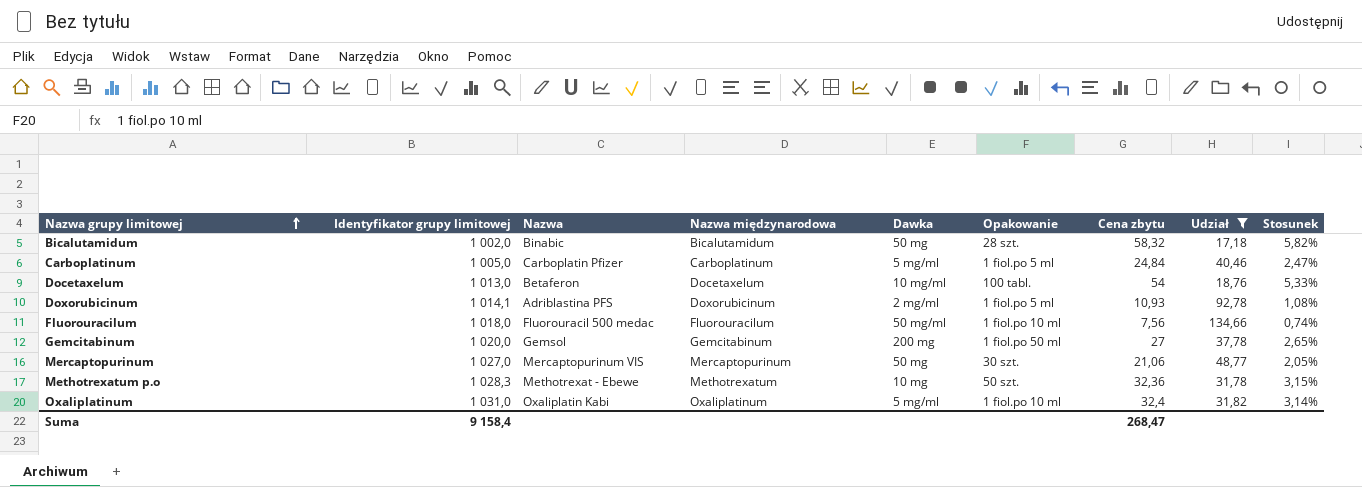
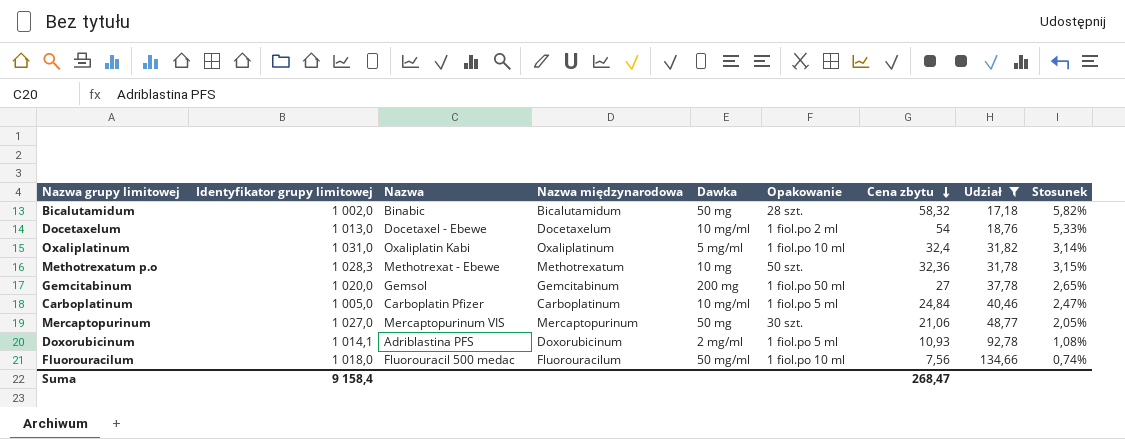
row order: Nazwa grupy limitowej ascending -> Cena zbytu descending
Docetaxelum | Nazwa: Betaferon -> Docetaxel - Ebewe
Docetaxelum | Opakowanie: 100 tabl. -> 1 fiol.po 2 ml
Carboplatinum | Dawka: 5 mg/ml -> 10 mg/ml

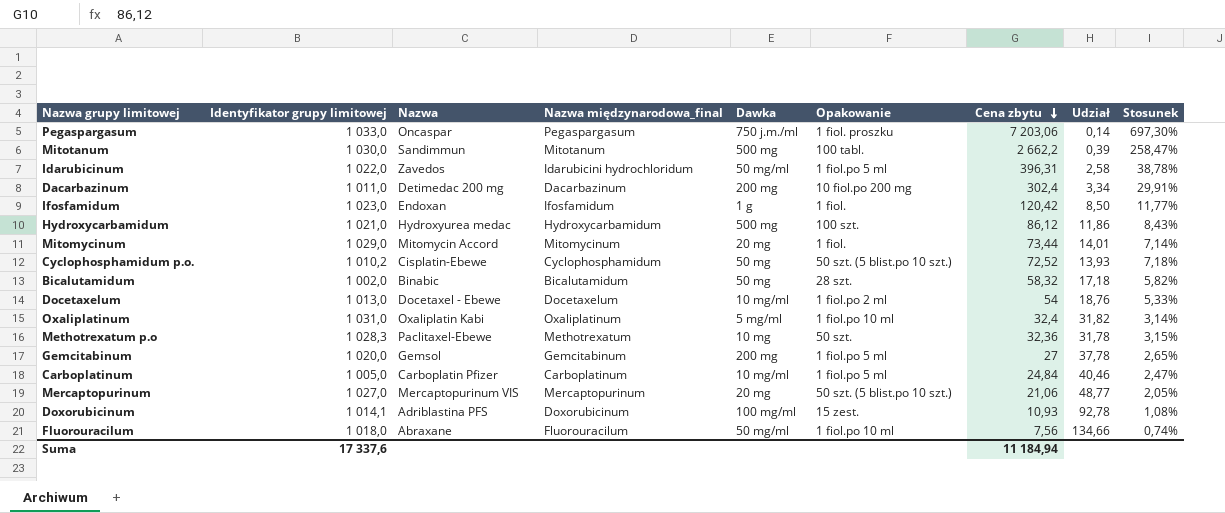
filter: Udział >= 17,18 -> none
column name: Nazwa międzynarodowa -> Nazwa międzynarodowa_final
Methotrexatum p.o | Nazwa: Methotrexat - Ebewe -> Paclitaxel-Ebewe
Gemcitabinum | Opakowanie: 1 fiol.po 50 ml -> 1 fiol.po 5 ml
Mercaptopurinum | Dawka: 50 mg -> 20 mg
Mercaptopurinum | Opakowanie: 30 szt. -> 50 szt. (5 blist.po 10 szt.)
Doxorubicinum | Dawka: 2 mg/ml -> 100 mg/ml
Doxorubicinum | Opakowanie: 1 fiol.po 5 ml -> 15 zest.
Fluorouracilum | Nazwa: Fluorouracil 500 medac -> Abraxane
Suma | Identyfikator grupy limitowej: 9 158,4 -> 17 337,6
Suma | Cena zbytu: 268,47 -> 11 184,94

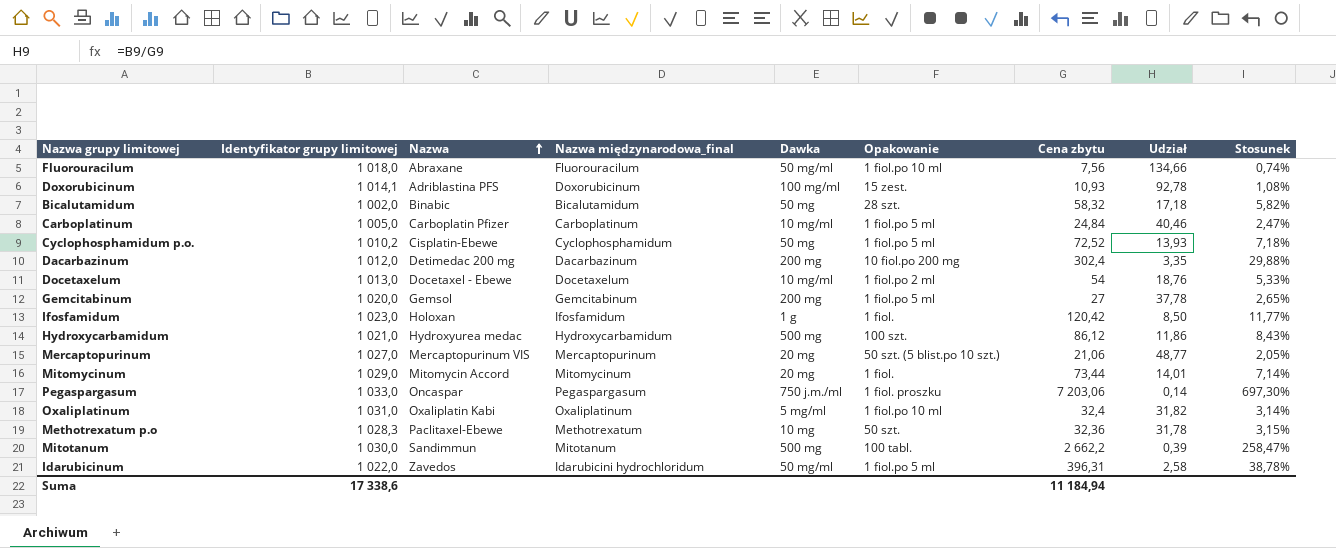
row order: Cena zbytu descending -> Nazwa ascending
Cyclophosphamidum p.o. | Opakowanie: 50 szt. (5 blist.po 10 szt.) -> 1 fiol.po 5 ml
Dacarbazinum | Identyfikator grupy limitowej: 1 011,0 -> 1 012,0
Dacarbazinum | Udział: 3,34 -> 3,35
Dacarbazinum | Stosunek: 29,91% -> 29,88%
Ifosfamidum | Nazwa: Endoxan -> Holoxan
Suma | Identyfikator grupy limitowej: 17 337,6 -> 17 338,6

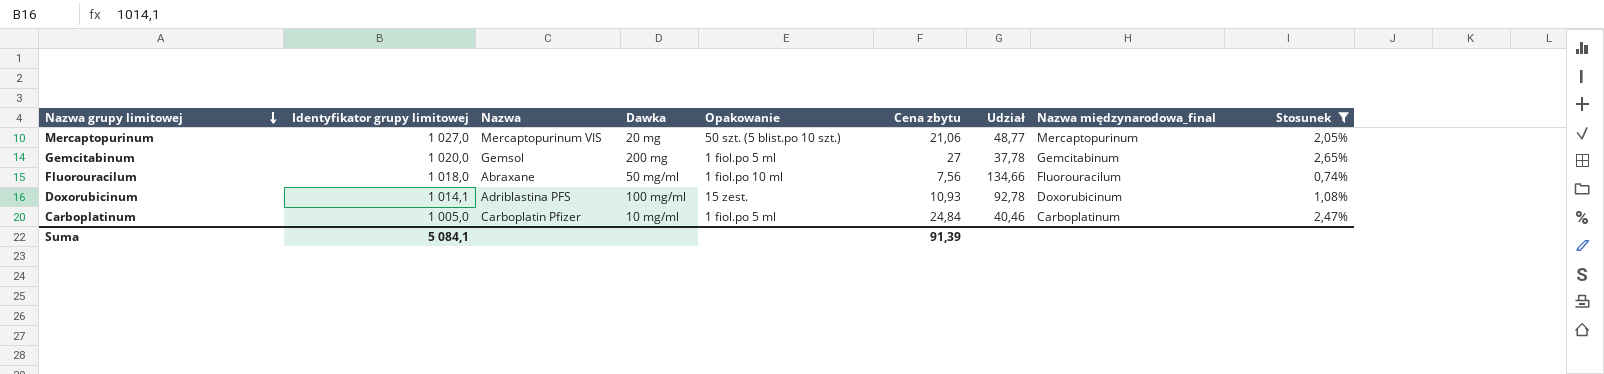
filter: none -> Stosunek <= 2,65%
row order: Nazwa ascending -> Nazwa grupy limitowej descending
column Nazwa międzynarodowa_final | position: 4 -> 8
Suma | Identyfikator grupy limitowej: 17 338,6 -> 5 084,1
Suma | Cena zbytu: 11 184,94 -> 91,39

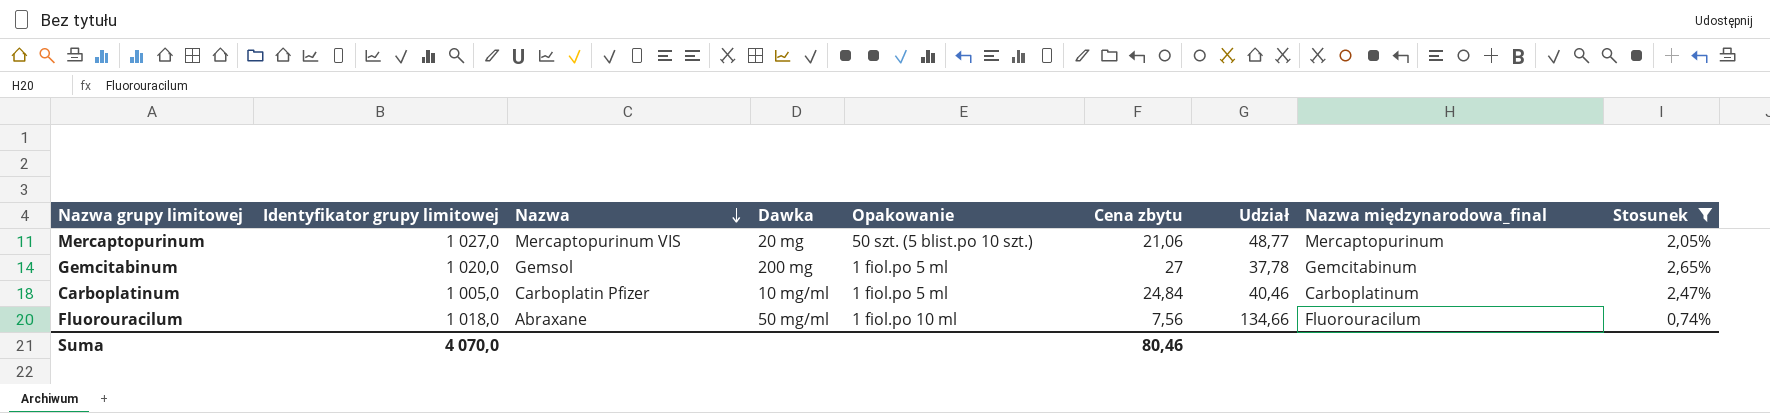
row order: Nazwa grupy limitowej descending -> Nazwa descending
row Doxorubicinum: 1 014,1 | Adriblastina PFS | 100 mg/ml | 15 zest. | 10,93 | 92,78 | Doxorubicinum | 1,08% -> none
Suma | Identyfikator grupy limitowej: 5 084,1 -> 4 070,0
Suma | Cena zbytu: 91,39 -> 80,46

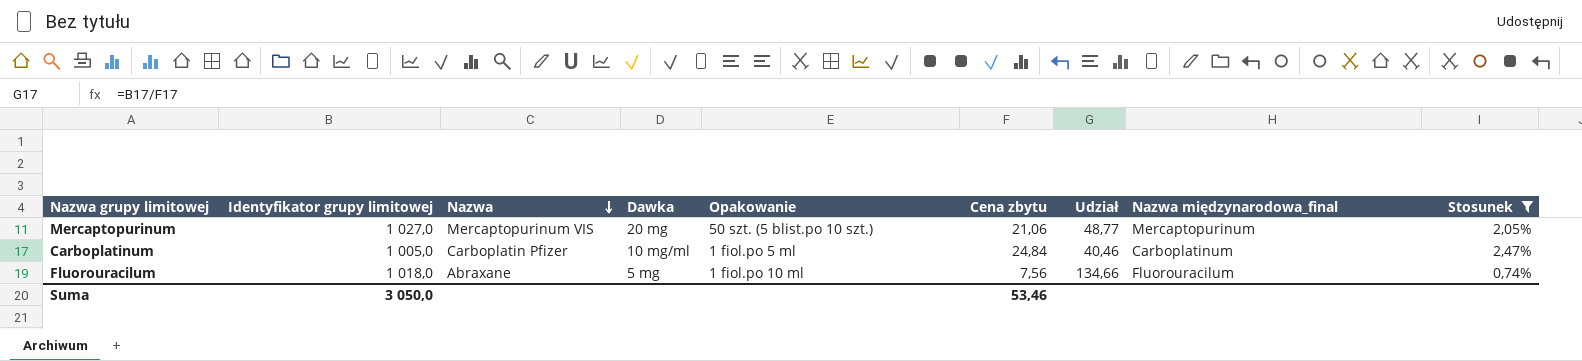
row Gemcitabinum: 1 020,0 | Gemsol | 200 mg | 1 fiol.po 5 ml | 27 | 37,78 | Gemcitabinum | 2,65% -> none
Fluorouracilum | Dawka: 50 mg/ml -> 5 mg
Suma | Identyfikator grupy limitowej: 4 070,0 -> 3 050,0
Suma | Cena zbytu: 80,46 -> 53,46

